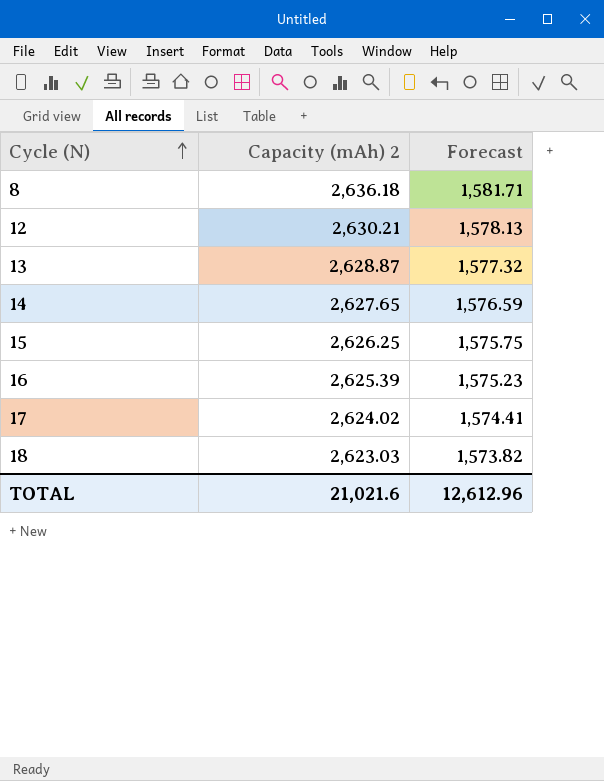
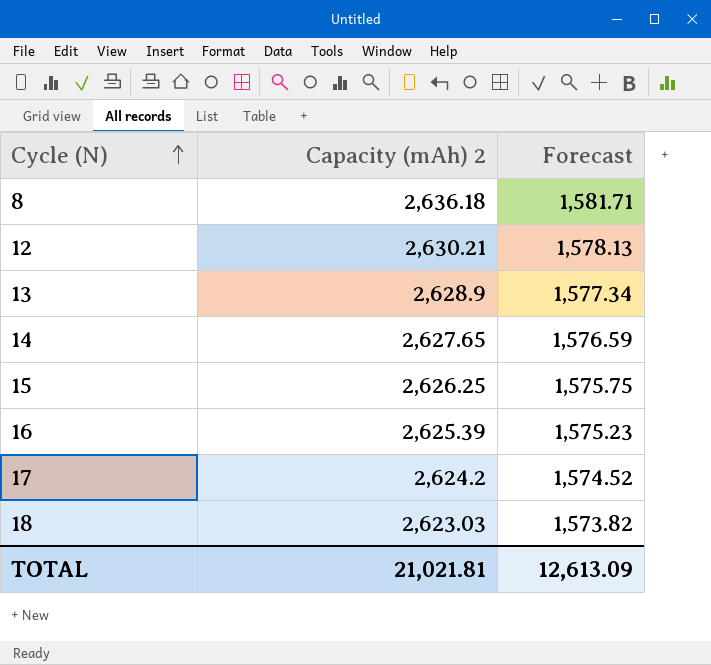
13 | Capacity (mAh) 2: 2,628.87 -> 2,628.9
13 | Forecast: 1,577.32 -> 1,577.34
17 | Capacity (mAh) 2: 2,624.02 -> 2,624.2
17 | Forecast: 1,574.41 -> 1,574.52
TOTAL | Capacity (mAh) 2: 21,021.6 -> 21,021.81
TOTAL | Forecast: 12,612.96 -> 12,613.09

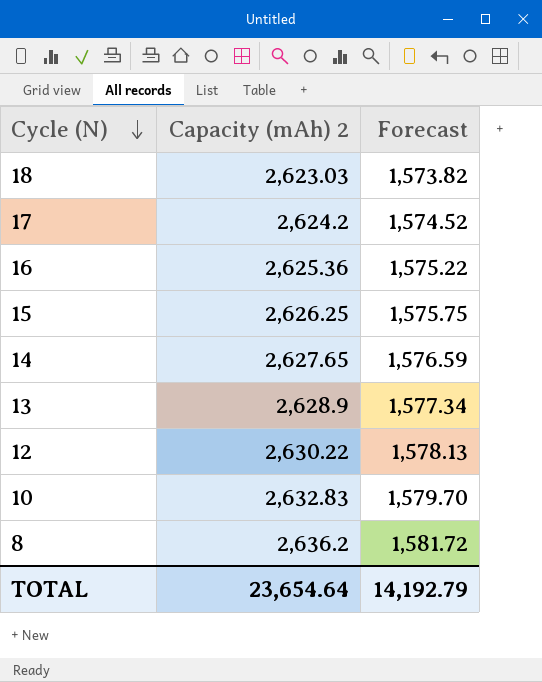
row order: Cycle (N) ascending -> Cycle (N) descending
16 | Capacity (mAh) 2: 2,625.39 -> 2,625.36
16 | Forecast: 1,575.23 -> 1,575.22
12 | Capacity (mAh) 2: 2,630.21 -> 2,630.22
row 10: none -> 2,632.83 | 1,579.70
8 | Capacity (mAh) 2: 2,636.18 -> 2,636.2
8 | Forecast: 1,581.71 -> 1,581.72
TOTAL | Capacity (mAh) 2: 21,021.81 -> 23,654.64
TOTAL | Forecast: 12,613.09 -> 14,192.79

